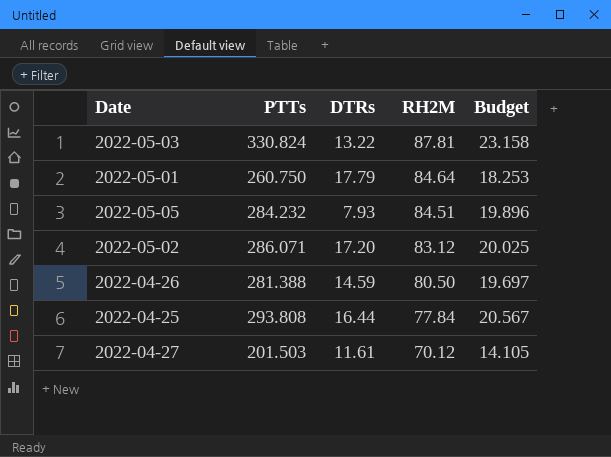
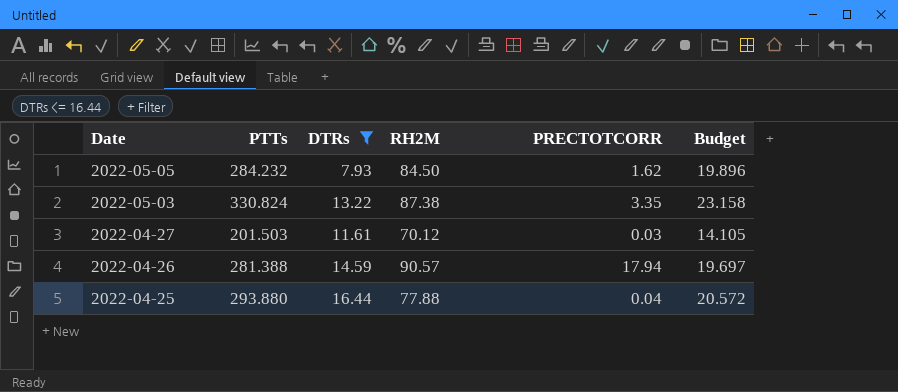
filter: none -> DTRs <= 16.44
row order: RH2M descending -> Date descending
column PRECTOTCORR | position: none -> 5
2022-05-05 | RH2M: 84.51 -> 84.50
2022-05-03 | RH2M: 87.81 -> 87.38
2022-04-26 | RH2M: 80.50 -> 90.57
2022-04-25 | PTTs: 293.808 -> 293.880
2022-04-25 | RH2M: 77.84 -> 77.88
2022-04-25 | Budget: 20.567 -> 20.572

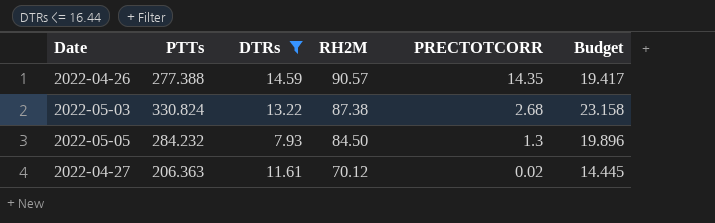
row order: Date descending -> RH2M descending
row 2022-04-25: 293.880 | 16.44 | 77.88 | 0.04 | 20.572 -> none
2022-04-26 | PTTs: 281.388 -> 277.388
2022-04-26 | PRECTOTCORR: 17.94 -> 14.35
2022-04-26 | Budget: 19.697 -> 19.417
2022-05-03 | PRECTOTCORR: 3.35 -> 2.68
2022-05-05 | PRECTOTCORR: 1.62 -> 1.3
2022-04-27 | PTTs: 201.503 -> 206.363
2022-04-27 | PRECTOTCORR: 0.03 -> 0.02
2022-04-27 | Budget: 14.105 -> 14.445

